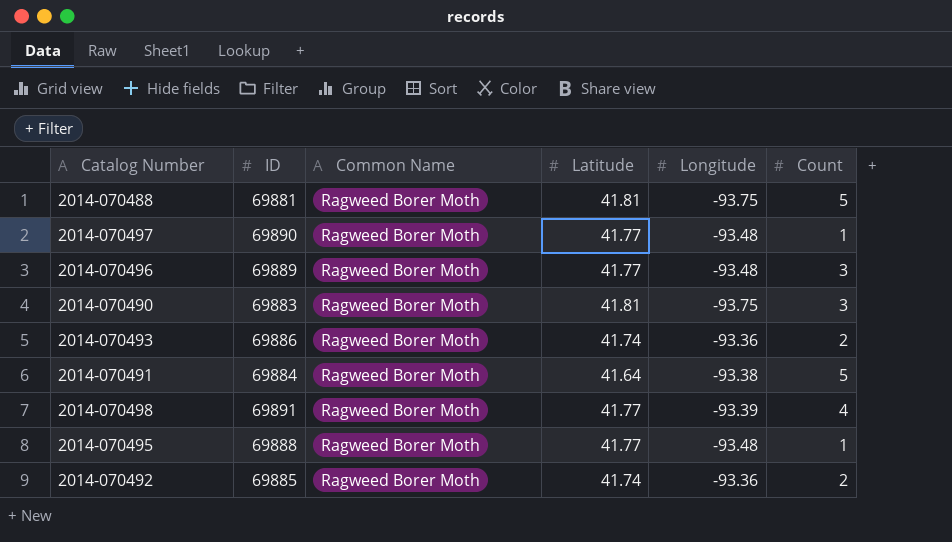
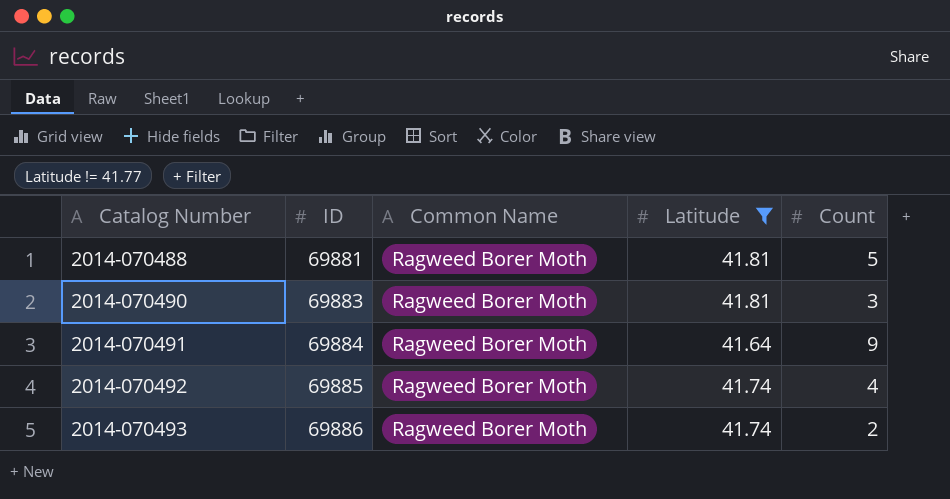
filter: none -> Latitude != 41.77
row order: none -> Catalog Number ascending
column Longitude | position: 5 -> none
2014-070491 | Count: 5 -> 9
2014-070492 | Count: 2 -> 4

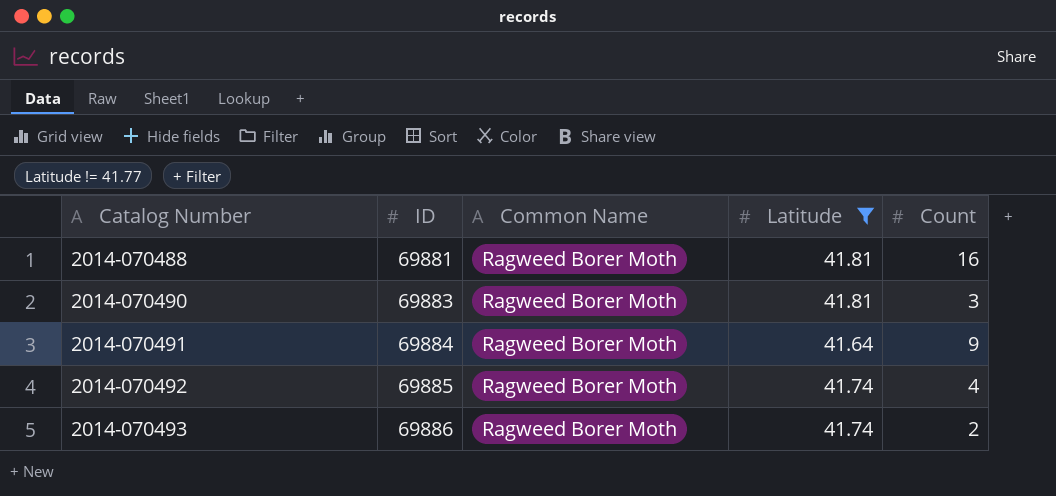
2014-070488 | Count: 5 -> 16

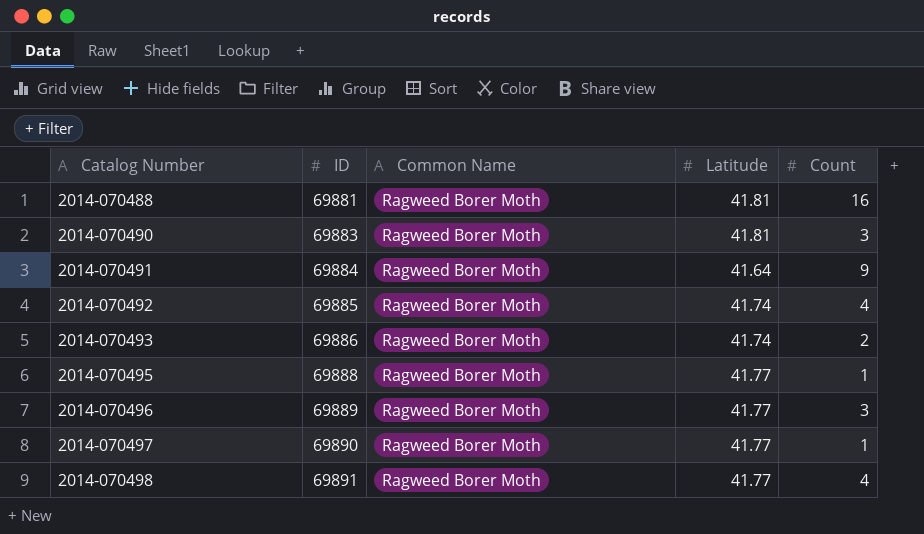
filter: Latitude != 41.77 -> none

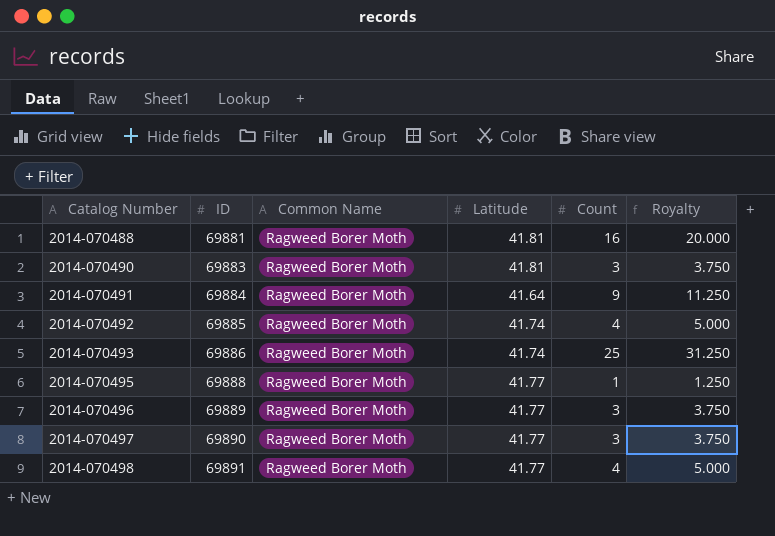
column Royalty | formula: none -> [Count] * 1.25
2014-070493 | Count: 2 -> 25
2014-070497 | Count: 1 -> 3

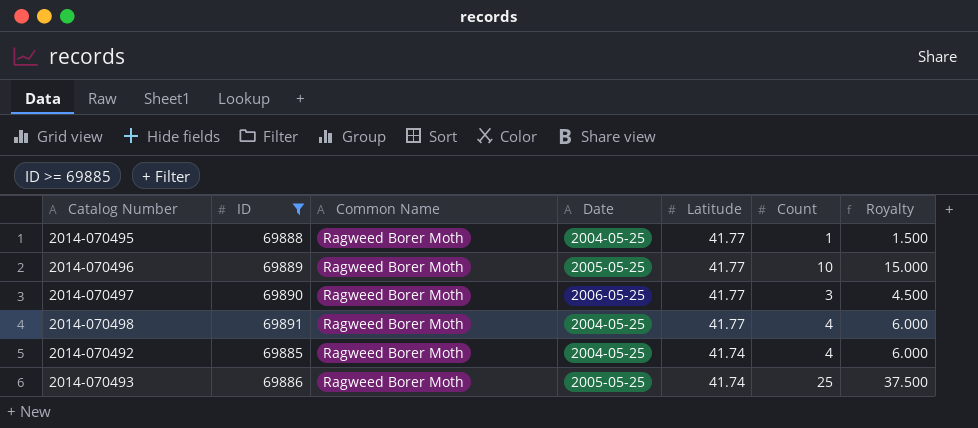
filter: none -> ID >= 69885
row order: Catalog Number ascending -> Latitude descending
column Date | position: none -> 4
column Royalty | formula: [Count] * 1.25 -> [Count] * 1.5
2014-070496 | Count: 3 -> 10

